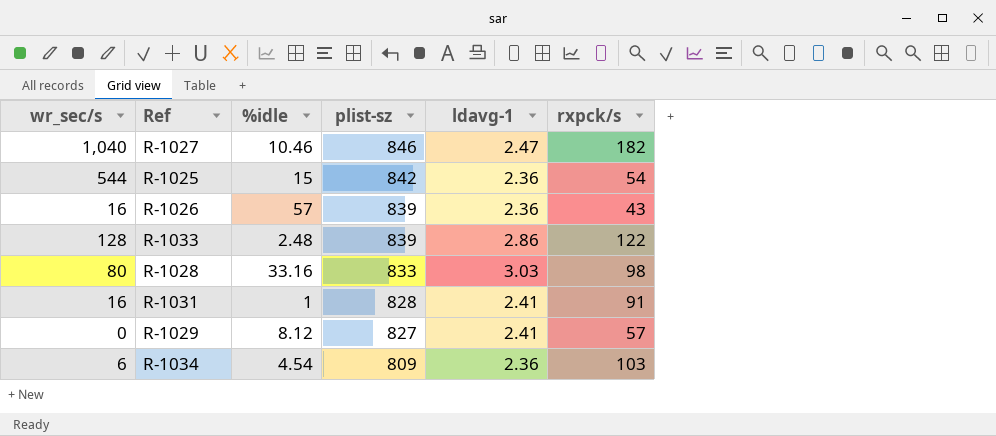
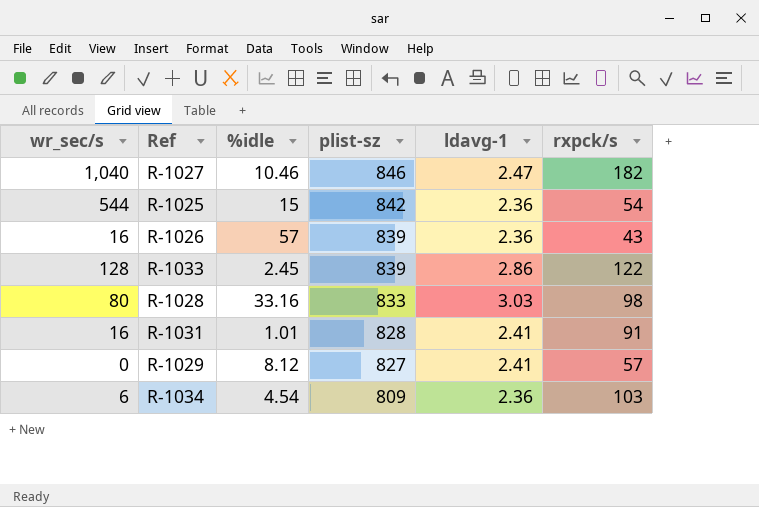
R-1033 | %idle: 2.48 -> 2.45
R-1031 | %idle: 1 -> 1.01

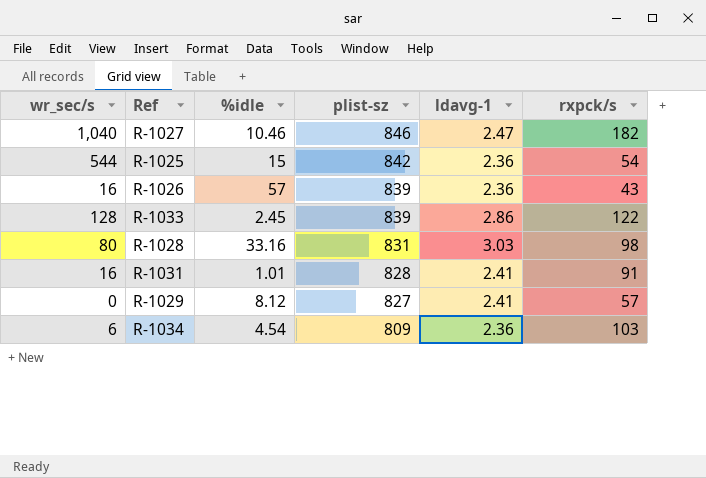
R-1028 | plist-sz: 833 -> 831

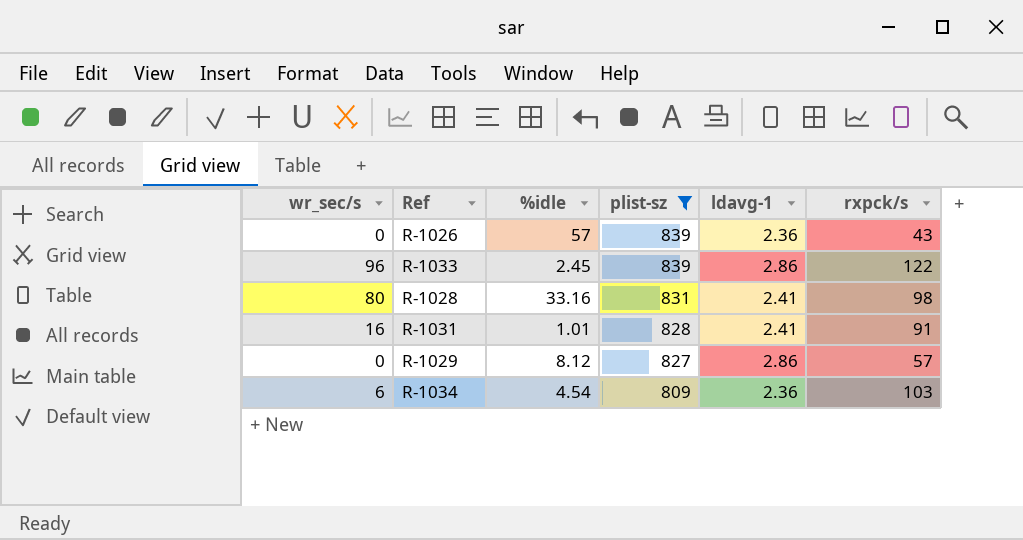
filter: none -> plist-sz <= 839
R-1026 | wr_sec/s: 16 -> 0
R-1033 | wr_sec/s: 128 -> 96
R-1028 | ldavg-1: 3.03 -> 2.41
R-1029 | ldavg-1: 2.41 -> 2.86

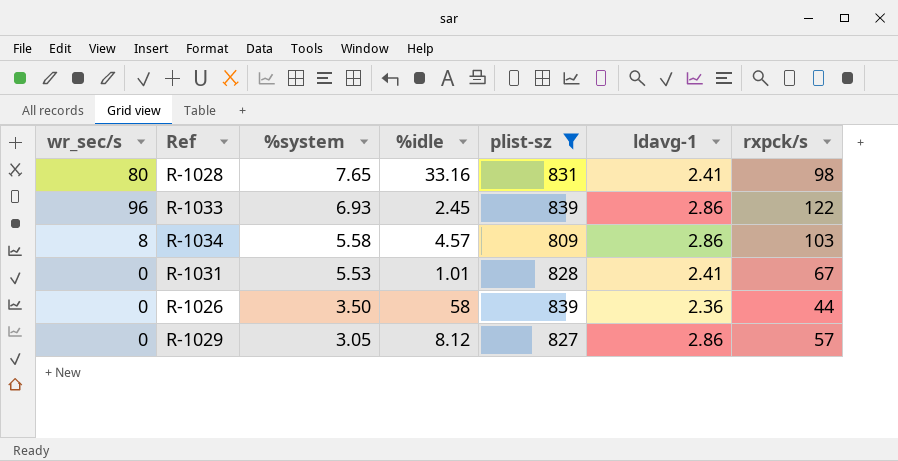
row order: plist-sz descending -> %system descending
column %system | position: none -> 3
R-1034 | wr_sec/s: 6 -> 8
R-1034 | %idle: 4.54 -> 4.57
R-1034 | ldavg-1: 2.36 -> 2.86
R-1031 | wr_sec/s: 16 -> 0
R-1031 | rxpck/s: 91 -> 67
R-1026 | %idle: 57 -> 58
R-1026 | rxpck/s: 43 -> 44

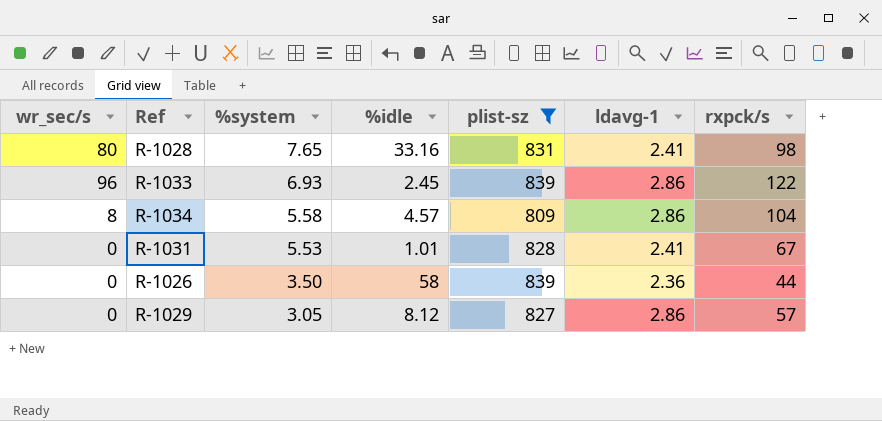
R-1034 | rxpck/s: 103 -> 104

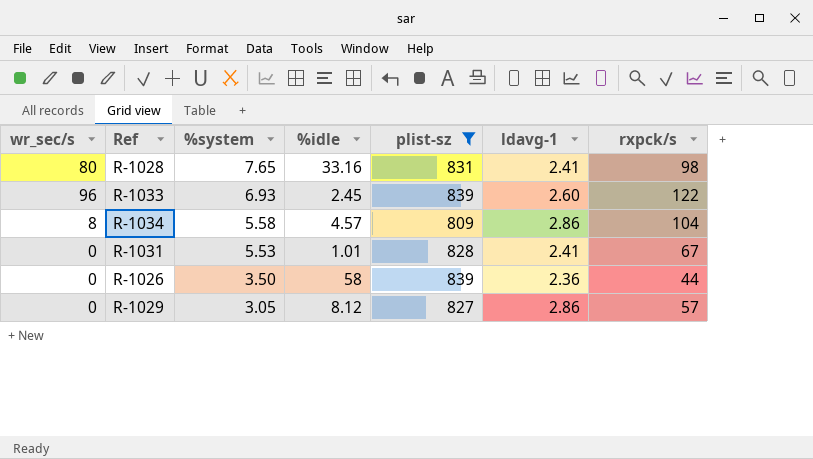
R-1033 | ldavg-1: 2.86 -> 2.60

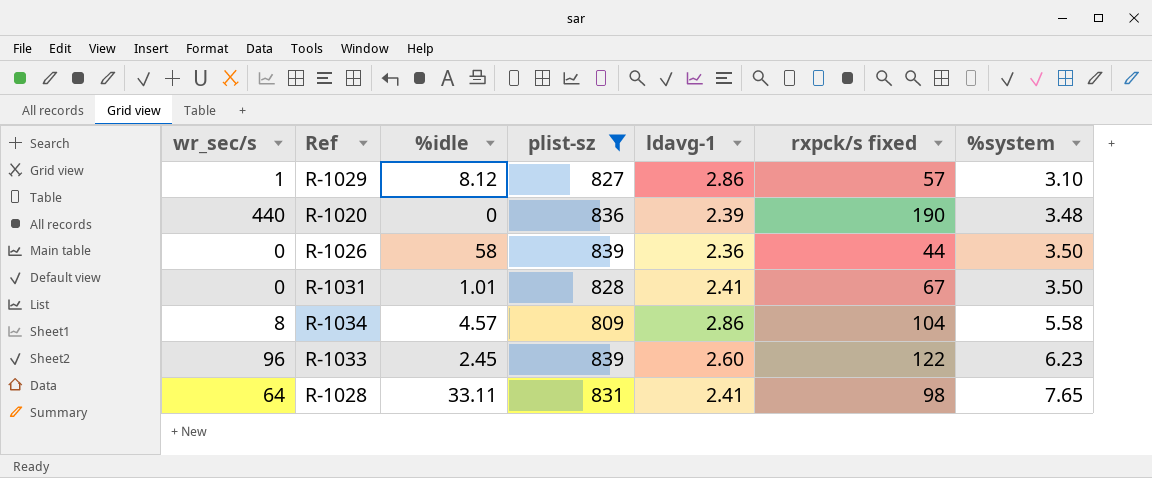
row order: %system descending -> %system ascending
column name: rxpck/s -> rxpck/s fixed
column %system | position: 3 -> 7
R-1029 | wr_sec/s: 0 -> 1
R-1029 | %system: 3.05 -> 3.10
row R-1020: none -> 440 | 0 | 836 | 2.39 | 190 | 3.48
R-1031 | %system: 5.53 -> 3.50
R-1033 | %system: 6.93 -> 6.23
R-1028 | wr_sec/s: 80 -> 64
R-1028 | %idle: 33.16 -> 33.11

